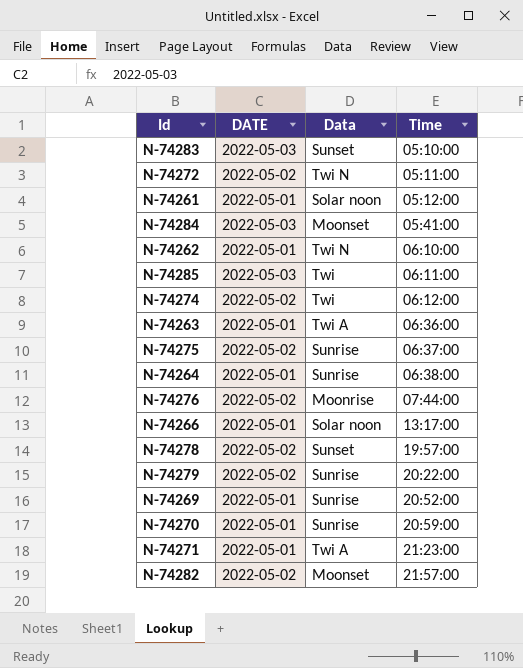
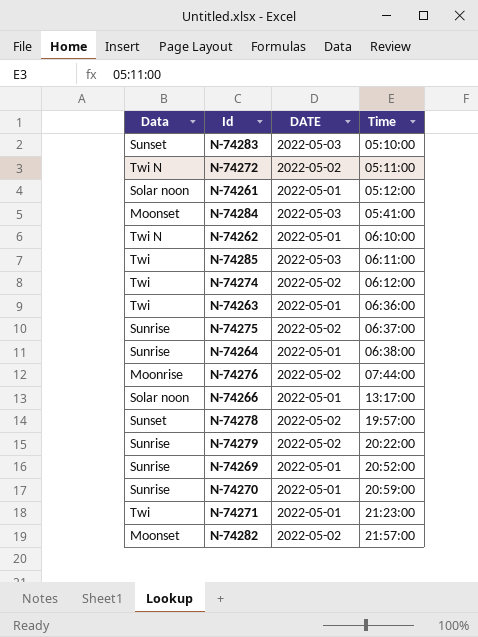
column Data | position: 3 -> 1
N-74263 | Data: Twi A -> Twi
N-74271 | Data: Twi A -> Twi

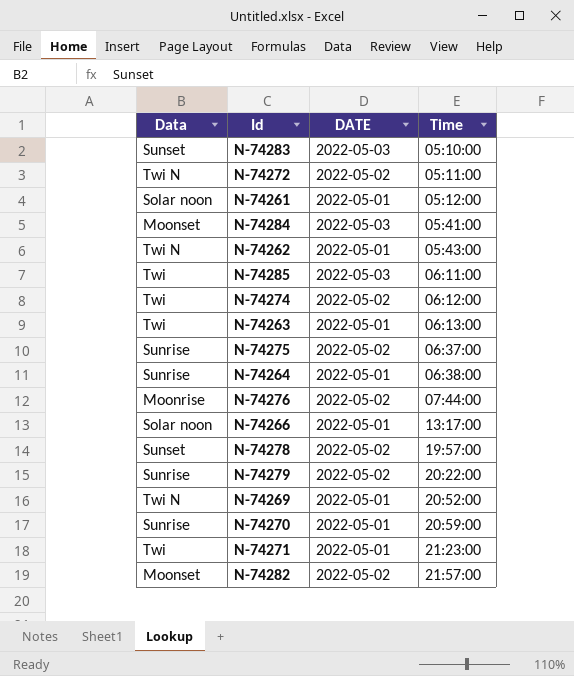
N-74262 | Time: 06:10:00 -> 05:43:00
N-74263 | Time: 06:36:00 -> 06:13:00
N-74269 | Data: Sunrise -> Twi N

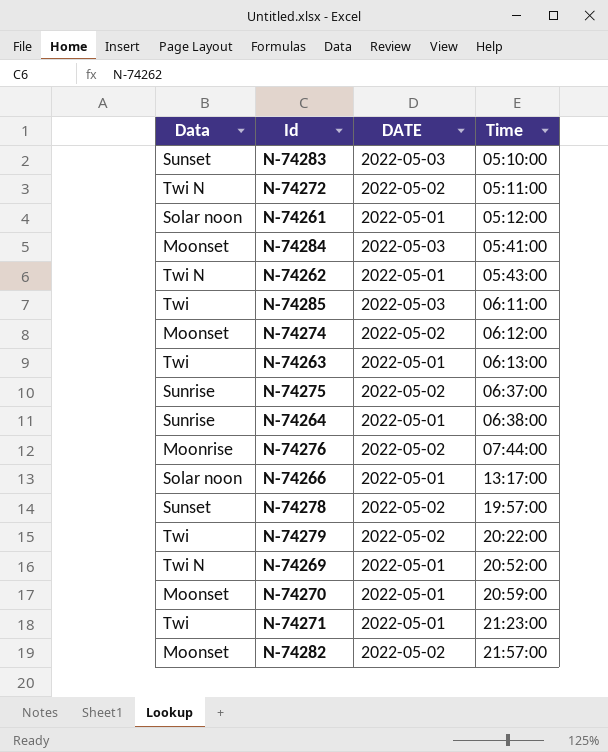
N-74274 | Data: Twi -> Moonset
N-74279 | Data: Sunrise -> Twi
N-74270 | Data: Sunrise -> Moonset

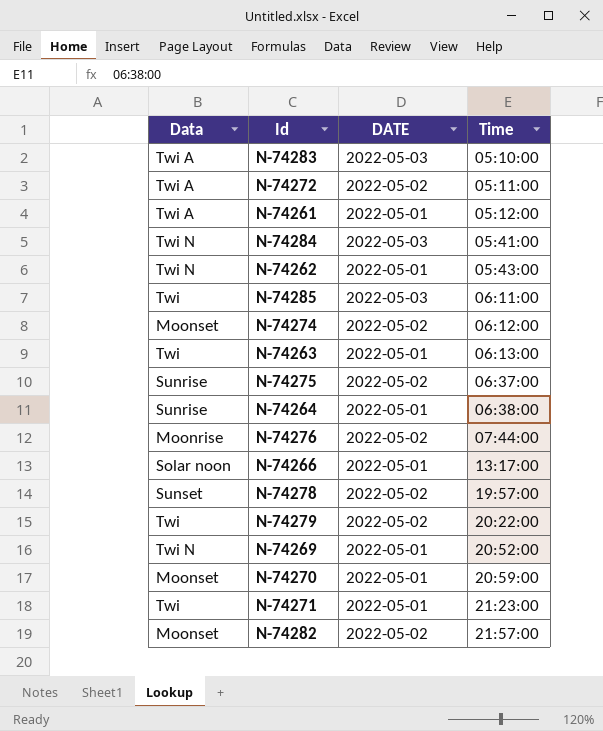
N-74283 | Data: Sunset -> Twi A
N-74272 | Data: Twi N -> Twi A
N-74261 | Data: Solar noon -> Twi A
N-74284 | Data: Moonset -> Twi N

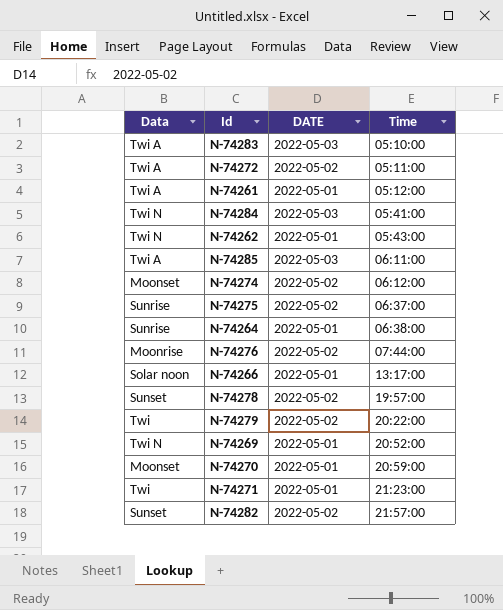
row N-74263: Twi | 2022-05-01 | 06:13:00 -> none
N-74285 | Data: Twi -> Twi A
N-74282 | Data: Moonset -> Sunset

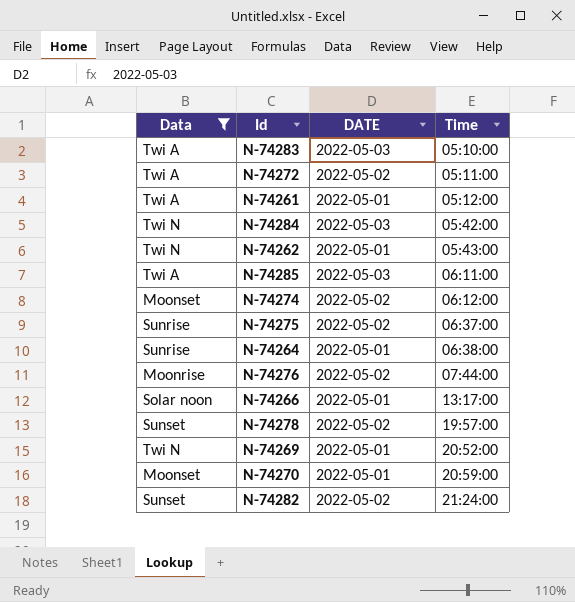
filter: none -> Data != Twi
N-74284 | Time: 05:41:00 -> 05:42:00
N-74282 | Time: 21:57:00 -> 21:24:00

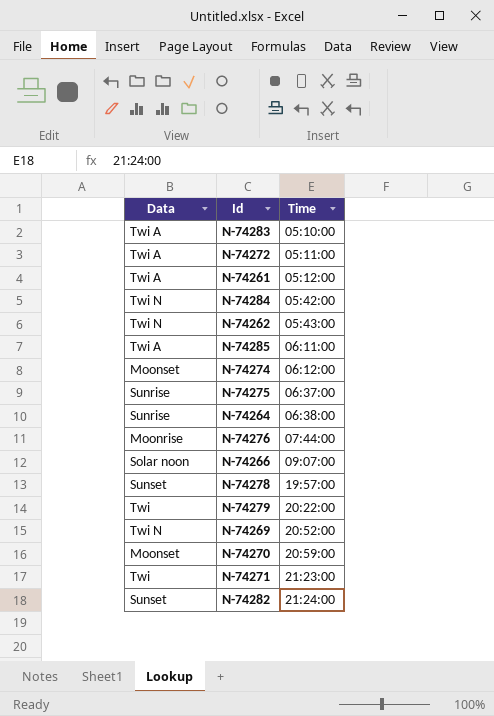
filter: Data != Twi -> none
column DATE | position: 3 -> none
N-74266 | Time: 13:17:00 -> 09:07:00

